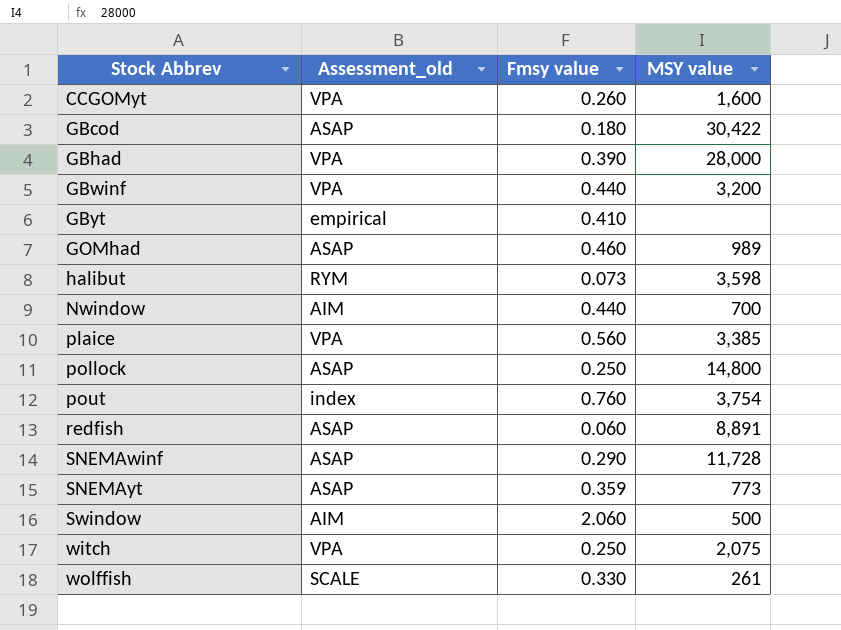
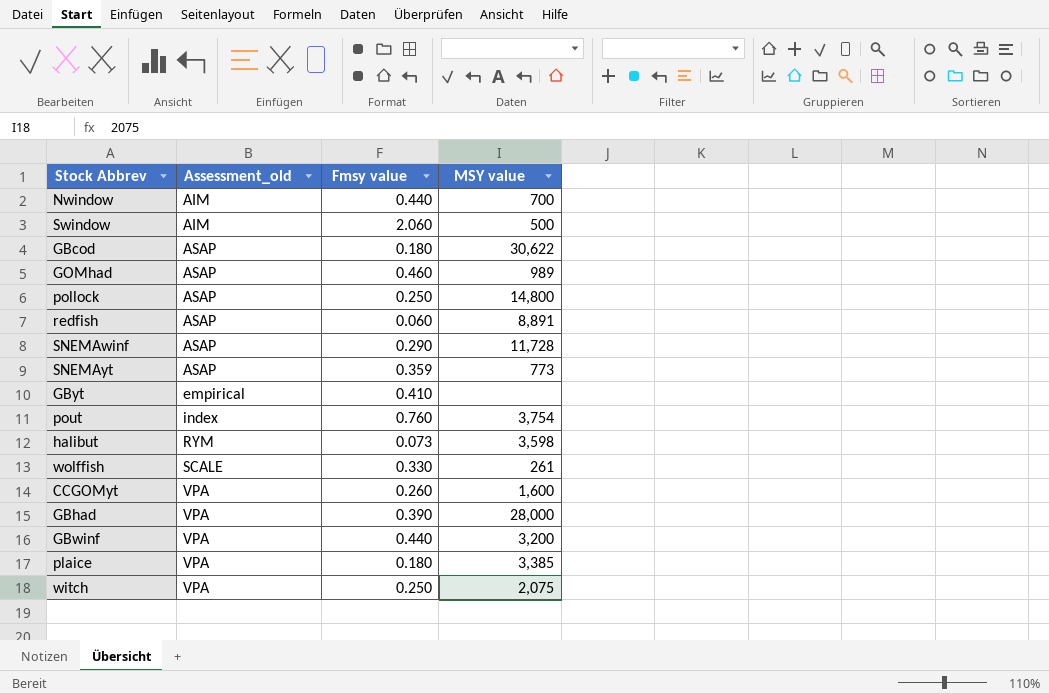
row order: Stock Abbrev ascending -> Assessment_old ascending
GBcod | MSY value: 30,422 -> 30,622
plaice | Fmsy value: 0.560 -> 0.180

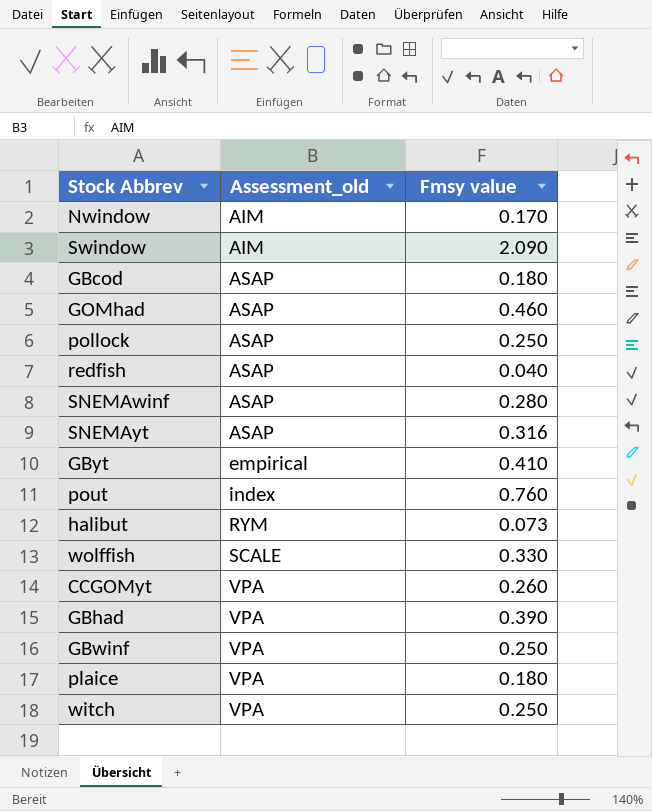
column MSY value | position: 4 -> none
Nwindow | Fmsy value: 0.440 -> 0.170
Swindow | Fmsy value: 2.060 -> 2.090
redfish | Fmsy value: 0.060 -> 0.040
SNEMAwinf | Fmsy value: 0.290 -> 0.280
SNEMAyt | Fmsy value: 0.359 -> 0.316
GBwinf | Fmsy value: 0.440 -> 0.250

